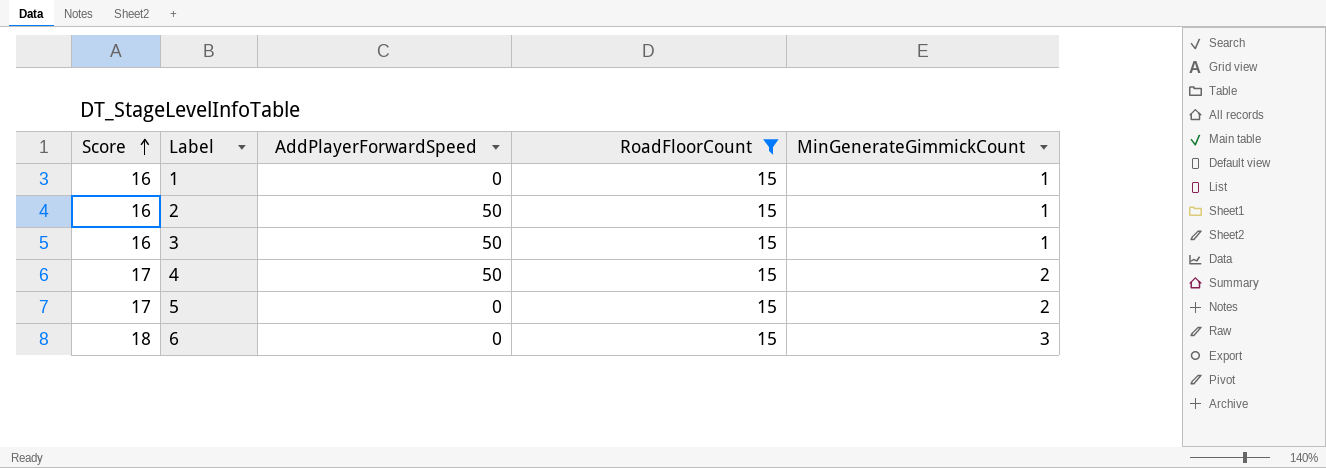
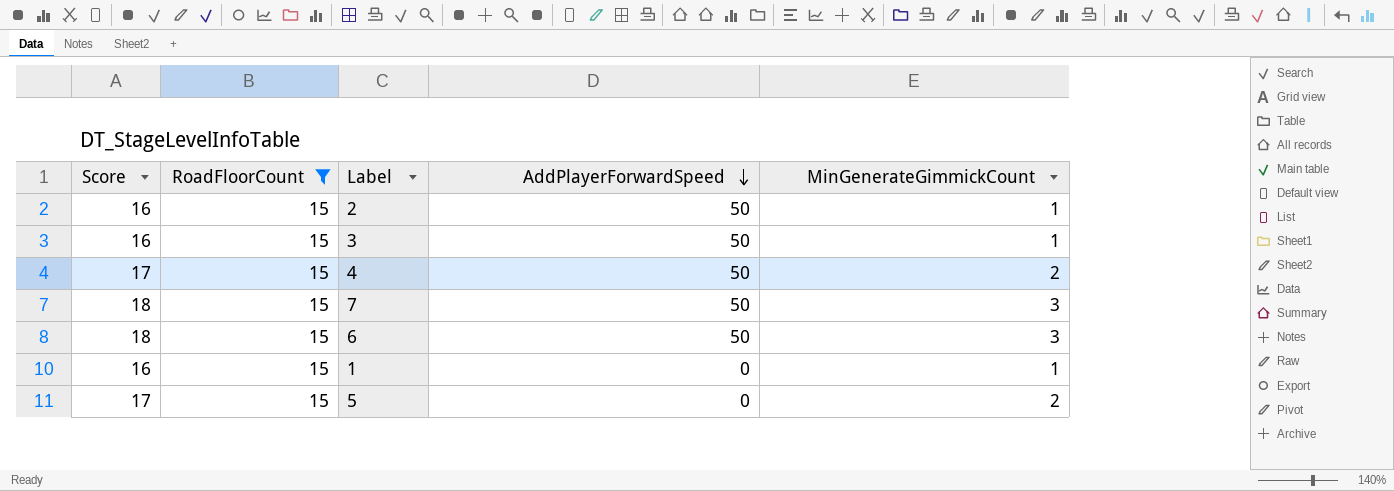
row order: Score ascending -> AddPlayerForwardSpeed descending
column RoadFloorCount | position: 4 -> 2
row 7: none -> 18 | 15 | 50 | 3
6 | AddPlayerForwardSpeed: 0 -> 50

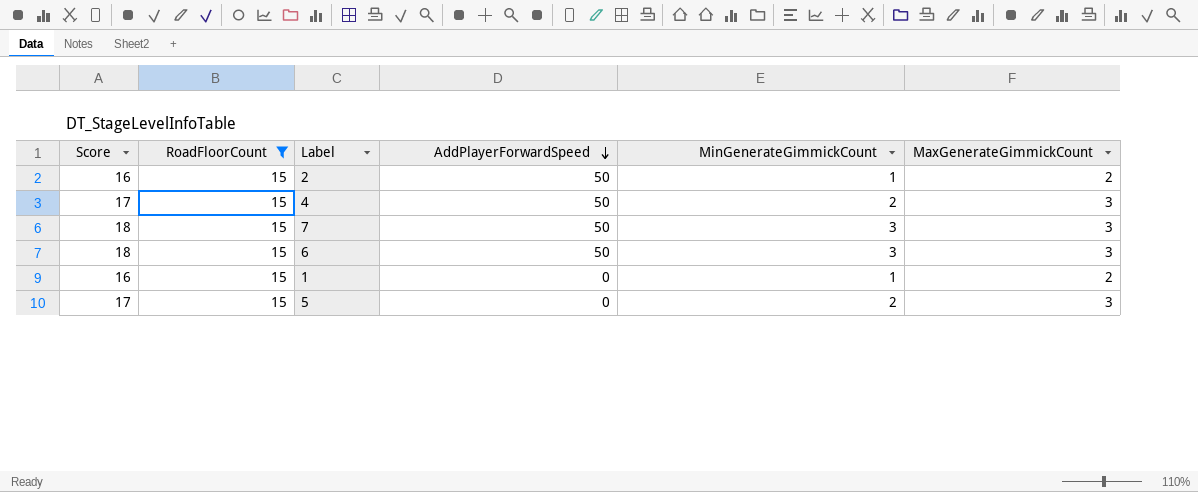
column MaxGenerateGimmickCount | position: none -> 6
row 3: 16 | 15 | 50 | 1 -> none

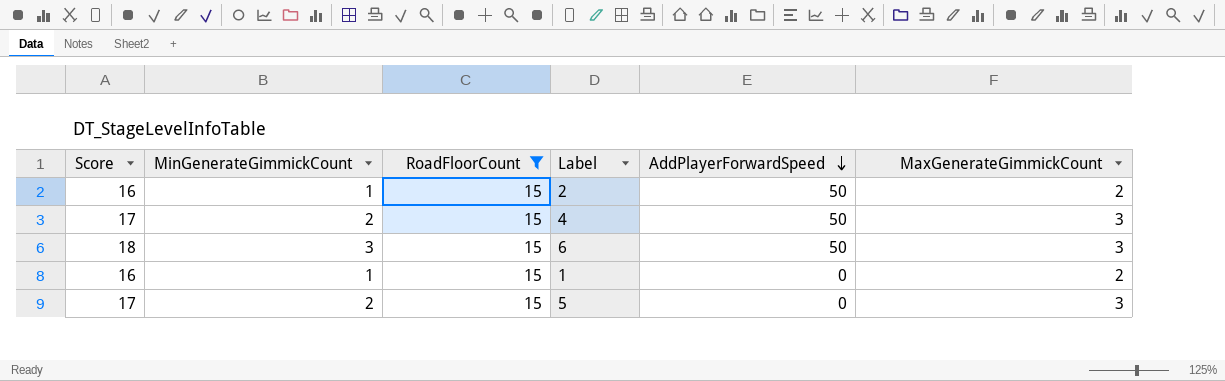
column MinGenerateGimmickCount | position: 5 -> 2
row 7: 18 | 15 | 50 | 3 | 3 -> none

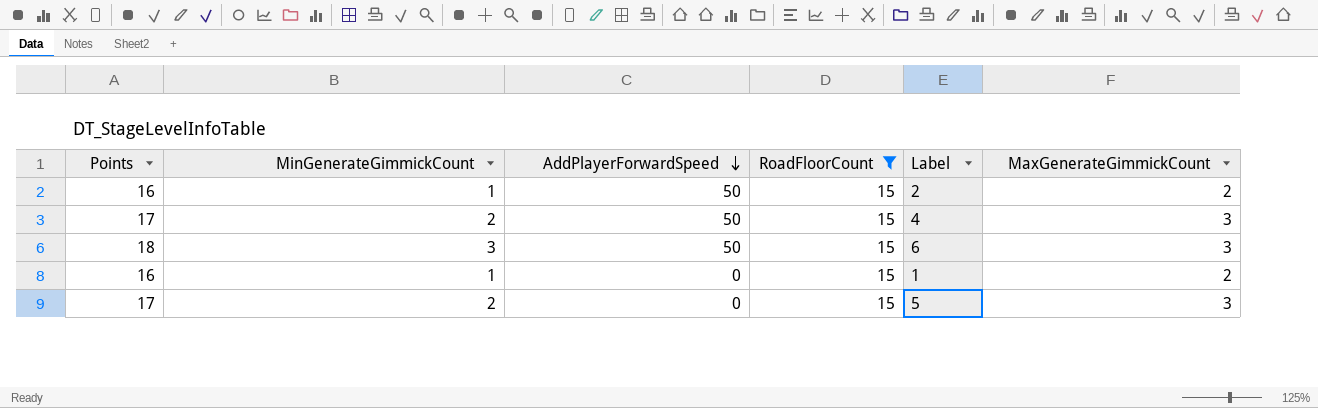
column name: Score -> Points
column AddPlayerForwardSpeed | position: 5 -> 3

